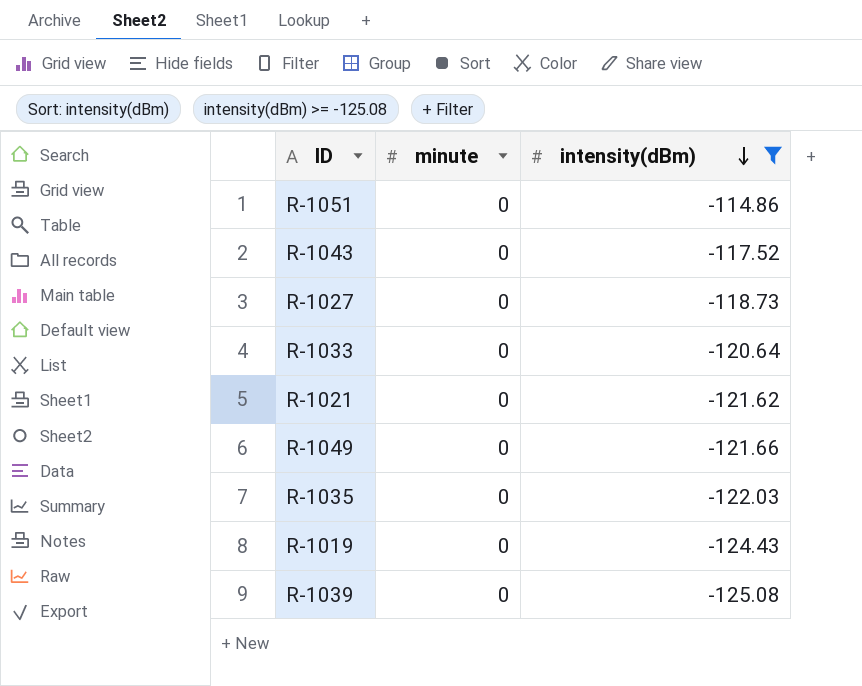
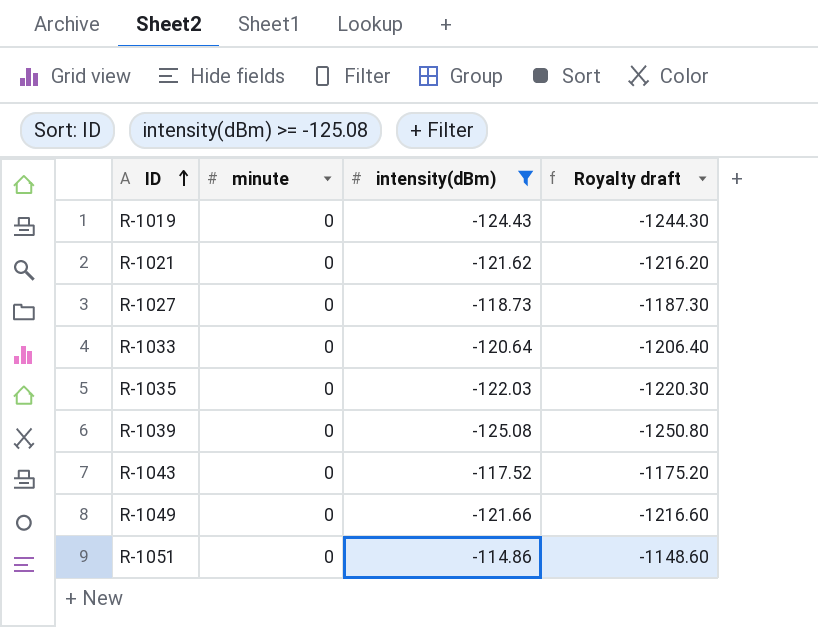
row order: intensity(dBm) descending -> ID ascending
column Royalty draft | formula: none -> [intensity(dBm)] * 10

